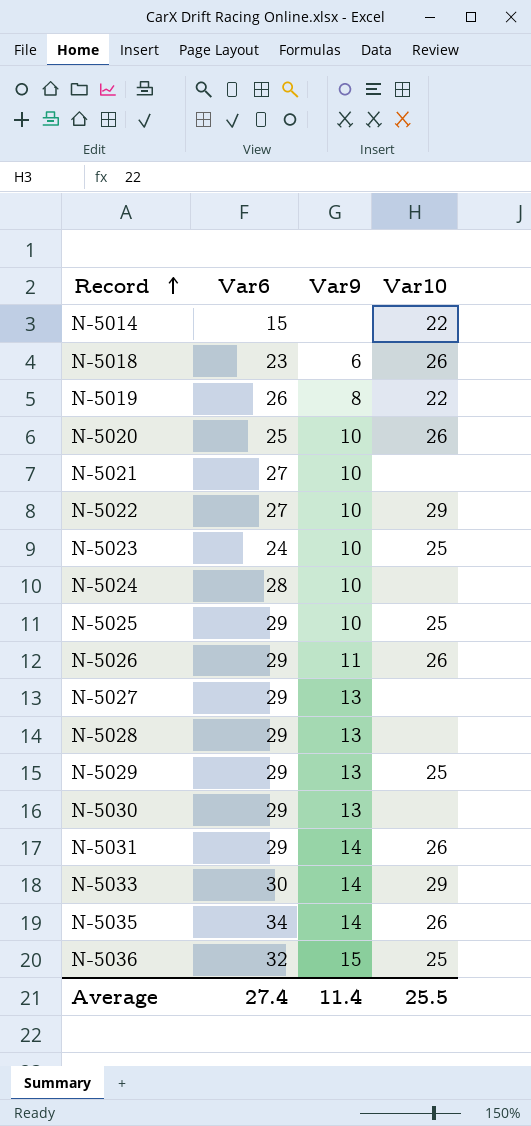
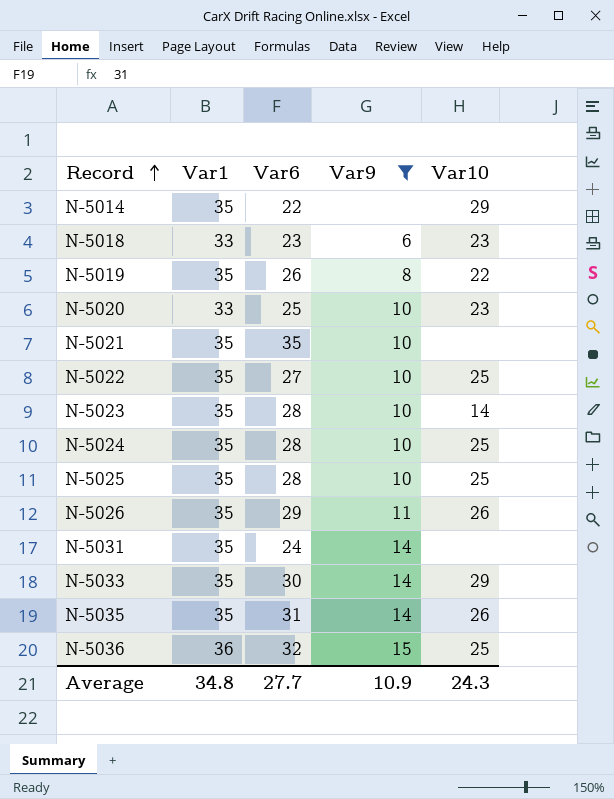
filter: none -> Var9 != 13
column Var1 | position: none -> 2
N-5014 | Var6: 15 -> 22
N-5014 | Var10: 22 -> 29
N-5018 | Var10: 26 -> 23
N-5020 | Var10: 26 -> 23
N-5021 | Var6: 27 -> 35
N-5022 | Var10: 29 -> 25
N-5023 | Var6: 24 -> 28
N-5023 | Var10: 25 -> 14
N-5024 | Var10: none -> 25
N-5025 | Var6: 29 -> 28
N-5031 | Var6: 29 -> 24
N-5031 | Var10: 26 -> none
N-5035 | Var6: 34 -> 31
Average | Var6: 27.4 -> 27.7
Average | Var9: 11.4 -> 10.9
Average | Var10: 25.5 -> 24.3

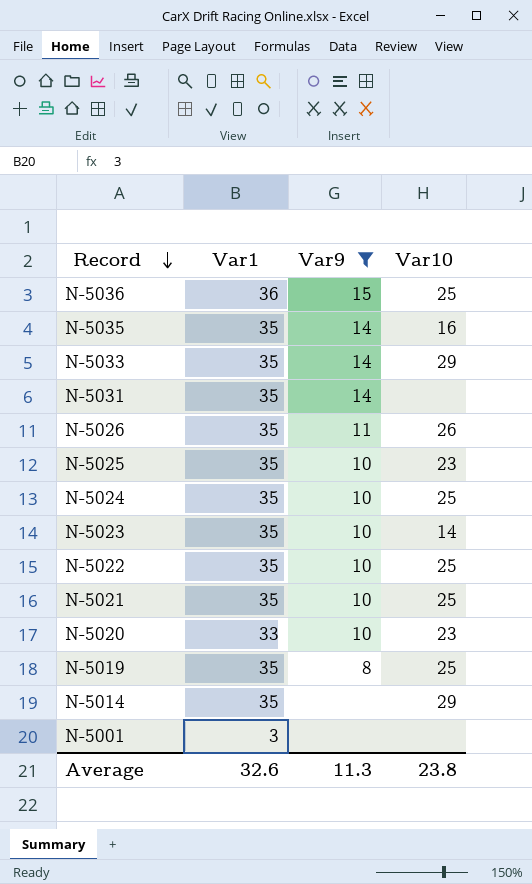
row order: Record ascending -> Record descending
column Var6 | position: 3 -> none
row N-5018: 33 | 23 | 6 | 23 -> none
N-5035 | Var10: 26 -> 16
N-5025 | Var10: 25 -> 23
N-5021 | Var10: none -> 25
N-5019 | Var10: 22 -> 25
row N-5001: none -> 3 | none | none
Average | Var1: 34.8 -> 32.6
Average | Var9: 10.9 -> 11.3
Average | Var10: 24.3 -> 23.8

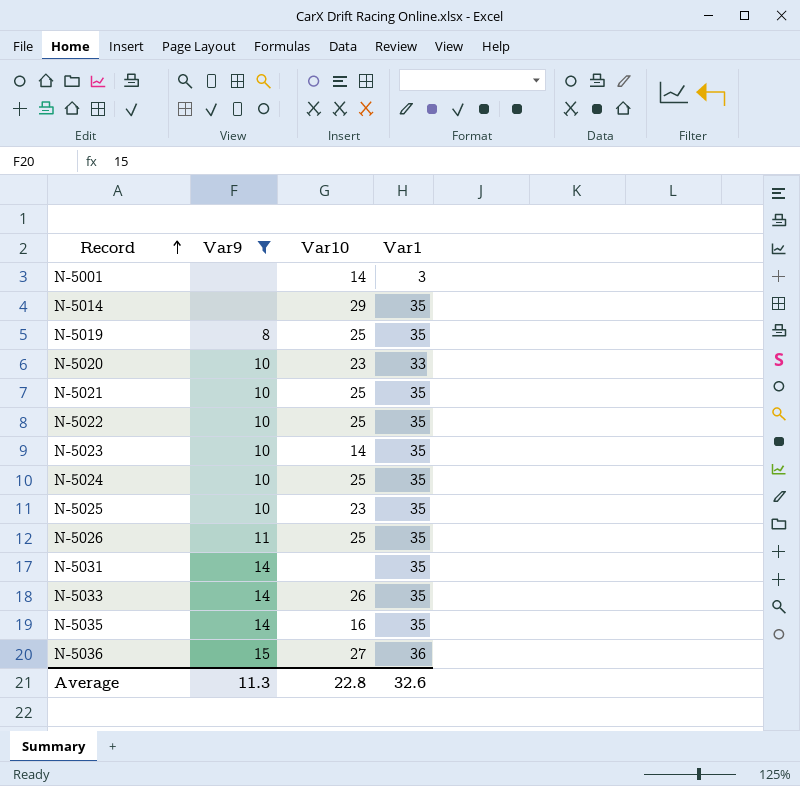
row order: Record descending -> Record ascending
column Var1 | position: 2 -> 4
N-5001 | Var10: none -> 14
N-5026 | Var10: 26 -> 25
N-5033 | Var10: 29 -> 26
N-5036 | Var10: 25 -> 27
Average | Var10: 23.8 -> 22.8

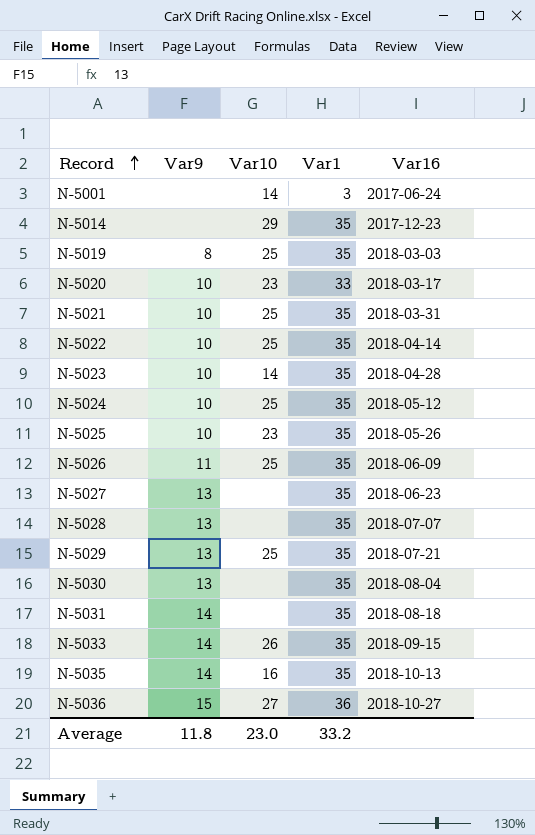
filter: Var9 != 13 -> none
column Var16 | position: none -> 5
Average | Var9: 11.3 -> 11.8
Average | Var10: 22.8 -> 23.0
Average | Var1: 32.6 -> 33.2

